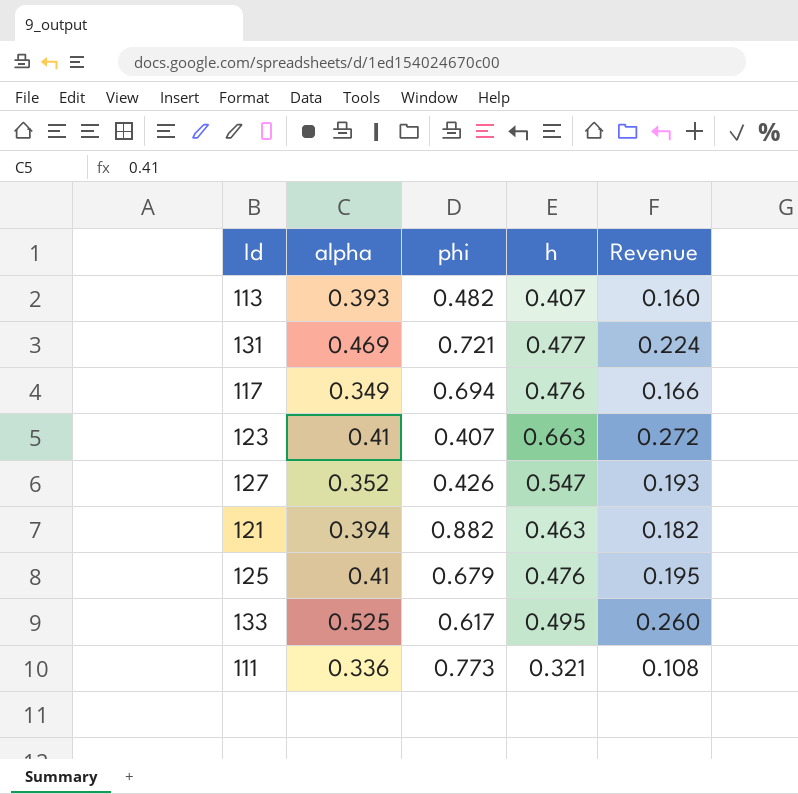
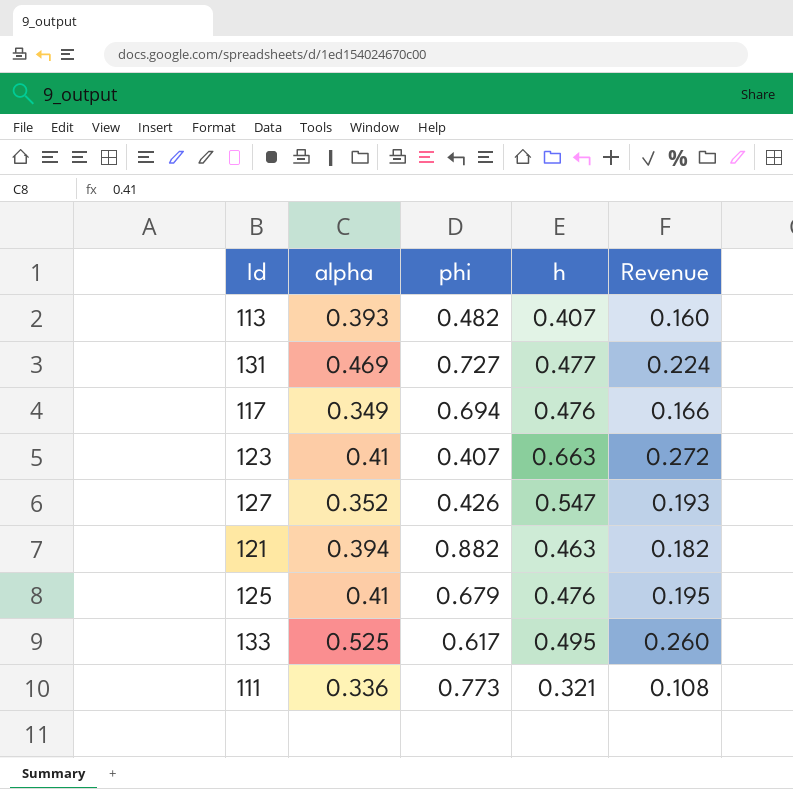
131 | phi: 0.721 -> 0.727

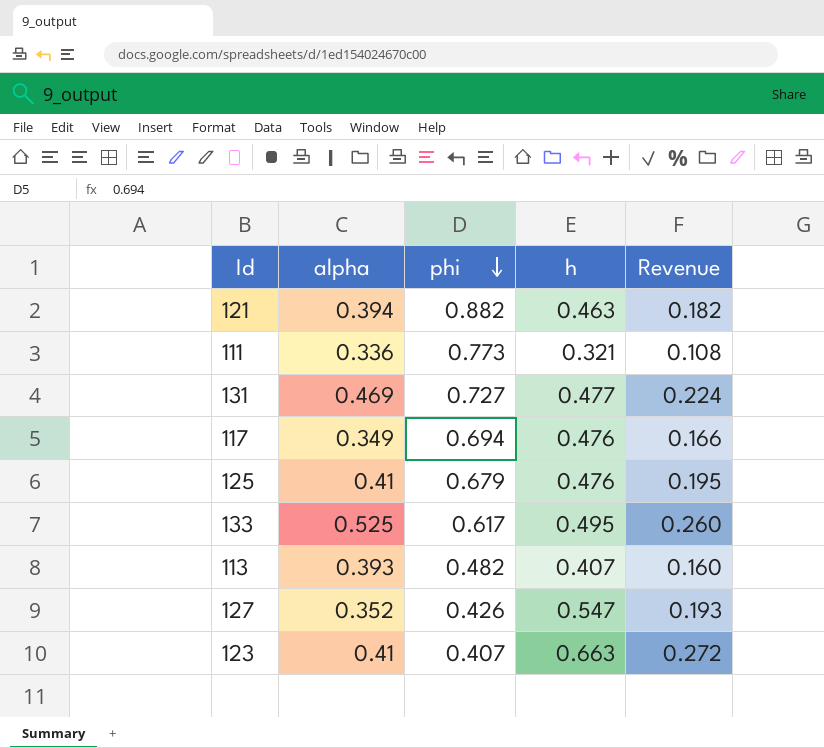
row order: none -> phi descending

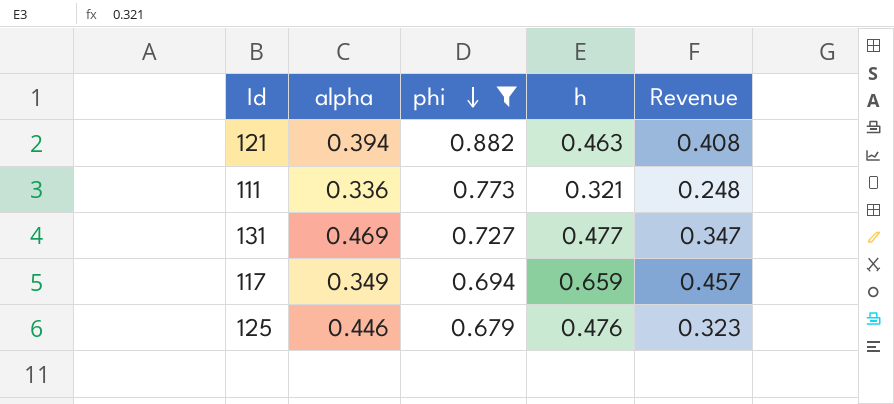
filter: none -> phi >= 0.679
column Revenue | formula: [alpha] * [h] -> [phi] * [h]
117 | h: 0.476 -> 0.659
125 | alpha: 0.41 -> 0.446

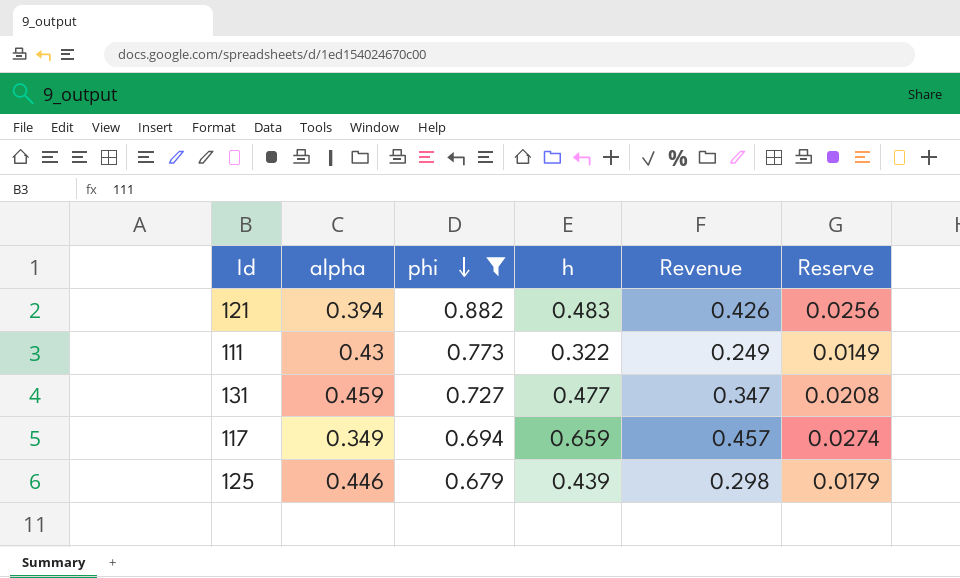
column Reserve | formula: none -> [Revenue] * 0.06
121 | h: 0.463 -> 0.483
121 | Revenue: 0.408 -> 0.426
111 | alpha: 0.336 -> 0.43
111 | h: 0.321 -> 0.322
111 | Revenue: 0.248 -> 0.249
131 | alpha: 0.469 -> 0.459
125 | h: 0.476 -> 0.439
125 | Revenue: 0.323 -> 0.298

